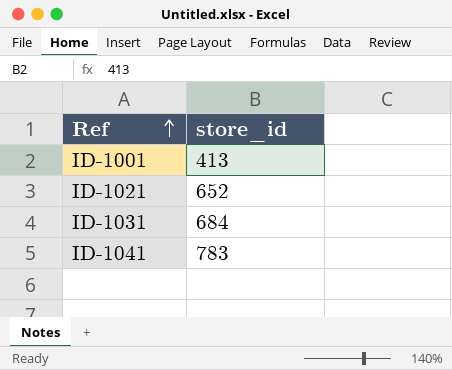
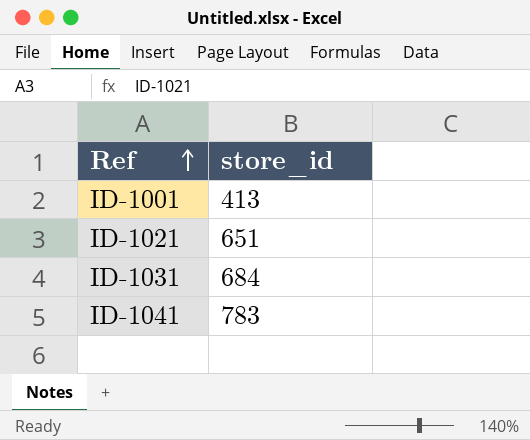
ID-1021 | store_id: 652 -> 651

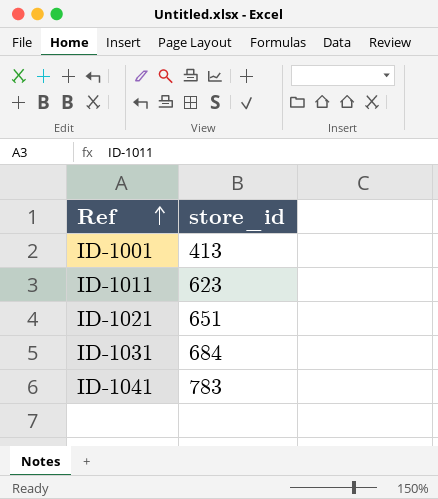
row ID-1011: none -> 623

